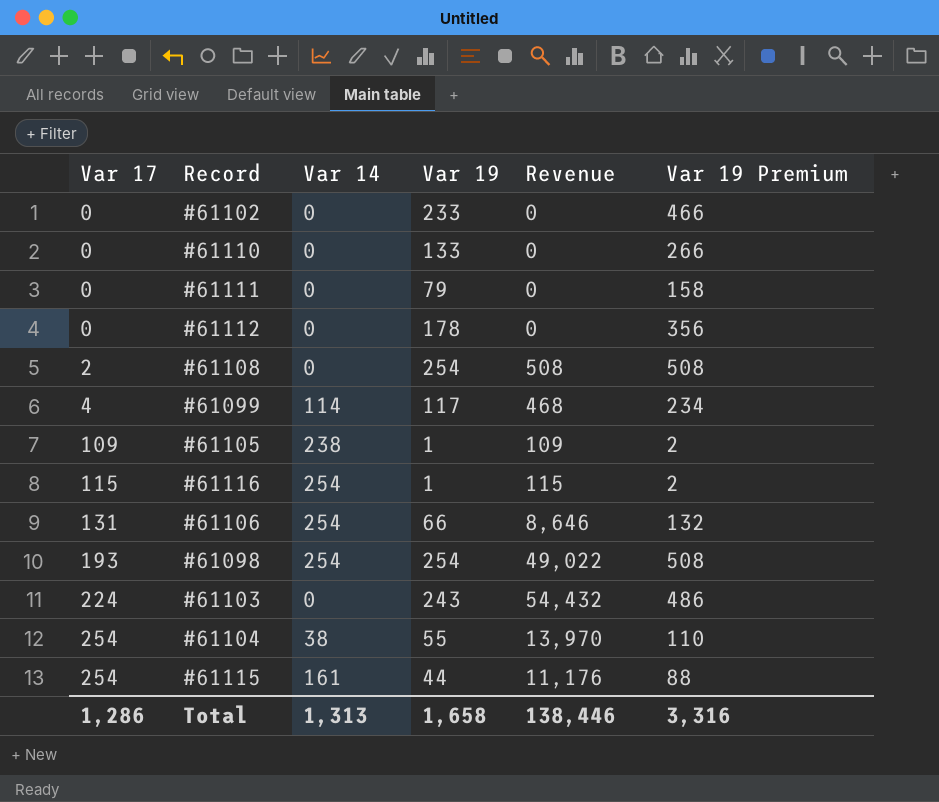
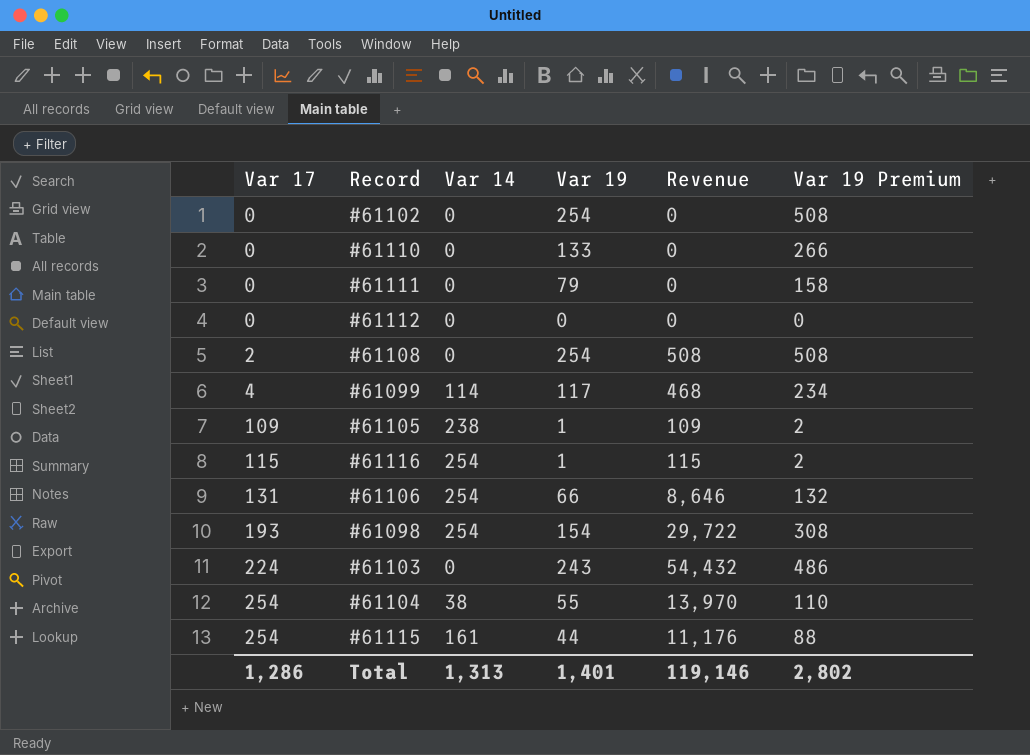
#61102 | Var 19: 233 -> 254
#61102 | Var 19 Premium: 466 -> 508
#61112 | Var 19: 178 -> 0
#61112 | Var 19 Premium: 356 -> 0
#61098 | Var 19: 254 -> 154
#61098 | Revenue: 49,022 -> 29,722
#61098 | Var 19 Premium: 508 -> 308
Total | Var 19: 1,658 -> 1,401
Total | Revenue: 138,446 -> 119,146
Total | Var 19 Premium: 3,316 -> 2,802

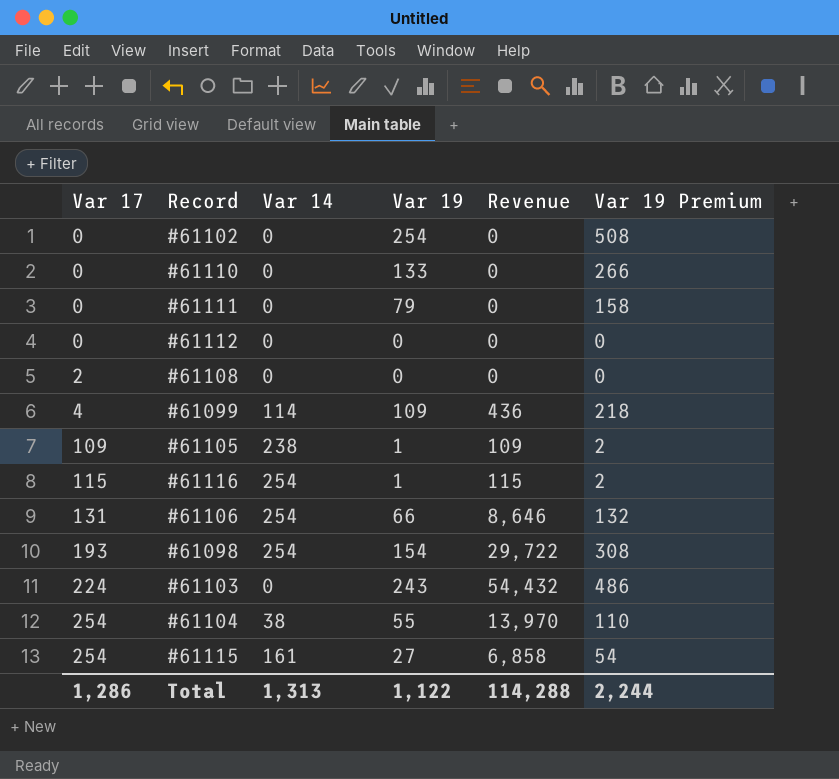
#61108 | Var 19: 254 -> 0
#61108 | Revenue: 508 -> 0
#61108 | Var 19 Premium: 508 -> 0
#61099 | Var 19: 117 -> 109
#61099 | Revenue: 468 -> 436
#61099 | Var 19 Premium: 234 -> 218
#61115 | Var 19: 44 -> 27
#61115 | Revenue: 11,176 -> 6,858
#61115 | Var 19 Premium: 88 -> 54
Total | Var 19: 1,401 -> 1,122
Total | Revenue: 119,146 -> 114,288
Total | Var 19 Premium: 2,802 -> 2,244

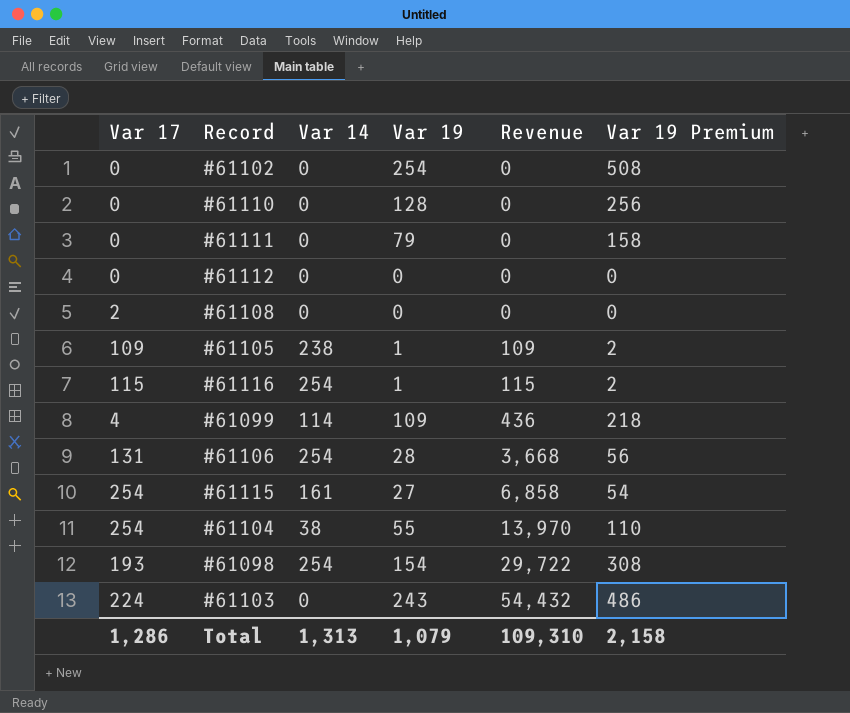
row order: Var 17 ascending -> Revenue ascending
#61110 | Var 19: 133 -> 128
#61110 | Var 19 Premium: 266 -> 256
#61106 | Var 19: 66 -> 28
#61106 | Revenue: 8,646 -> 3,668
#61106 | Var 19 Premium: 132 -> 56
Total | Var 19: 1,122 -> 1,079
Total | Revenue: 114,288 -> 109,310
Total | Var 19 Premium: 2,244 -> 2,158

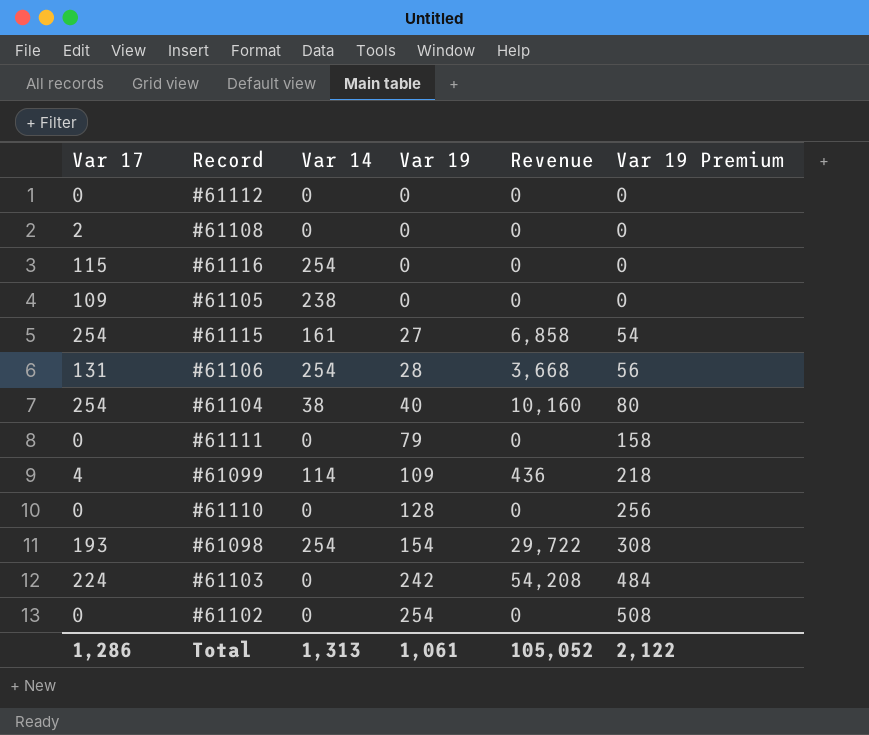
row order: Revenue ascending -> Var 19 ascending
#61116 | Var 19: 1 -> 0
#61116 | Revenue: 115 -> 0
#61116 | Var 19 Premium: 2 -> 0
#61105 | Var 19: 1 -> 0
#61105 | Revenue: 109 -> 0
#61105 | Var 19 Premium: 2 -> 0
#61104 | Var 19: 55 -> 40
#61104 | Revenue: 13,970 -> 10,160
#61104 | Var 19 Premium: 110 -> 80
#61103 | Var 19: 243 -> 242
#61103 | Revenue: 54,432 -> 54,208
#61103 | Var 19 Premium: 486 -> 484
Total | Var 19: 1,079 -> 1,061
Total | Revenue: 109,310 -> 105,052
Total | Var 19 Premium: 2,158 -> 2,122

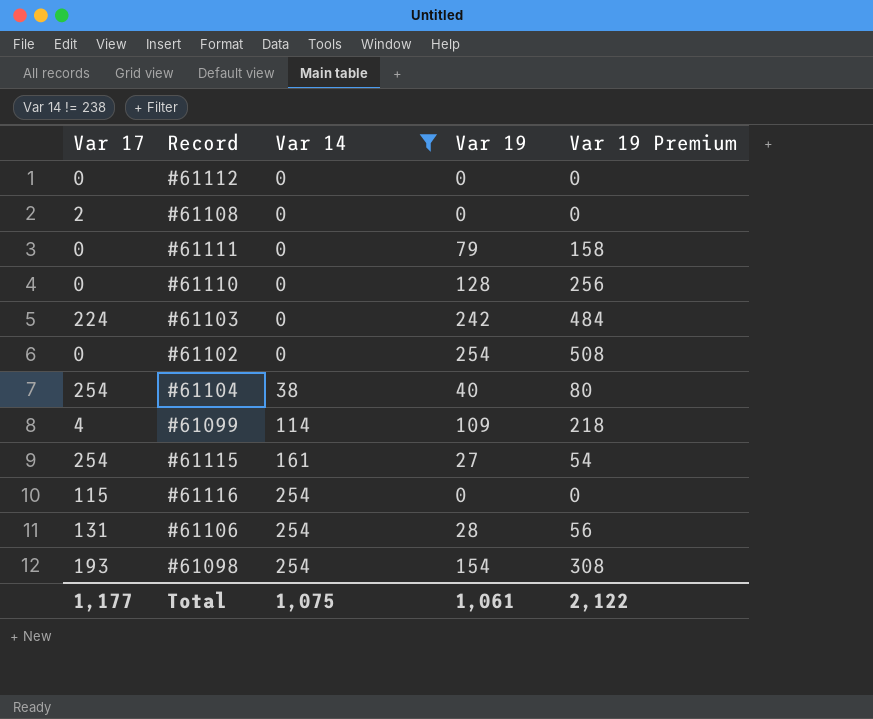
filter: none -> Var 14 != 238
row order: Var 19 ascending -> Var 14 ascending
column Revenue | formula: [Var 17] * [Var 19] -> none
Total | Var 17: 1,286 -> 1,177
Total | Var 14: 1,313 -> 1,075

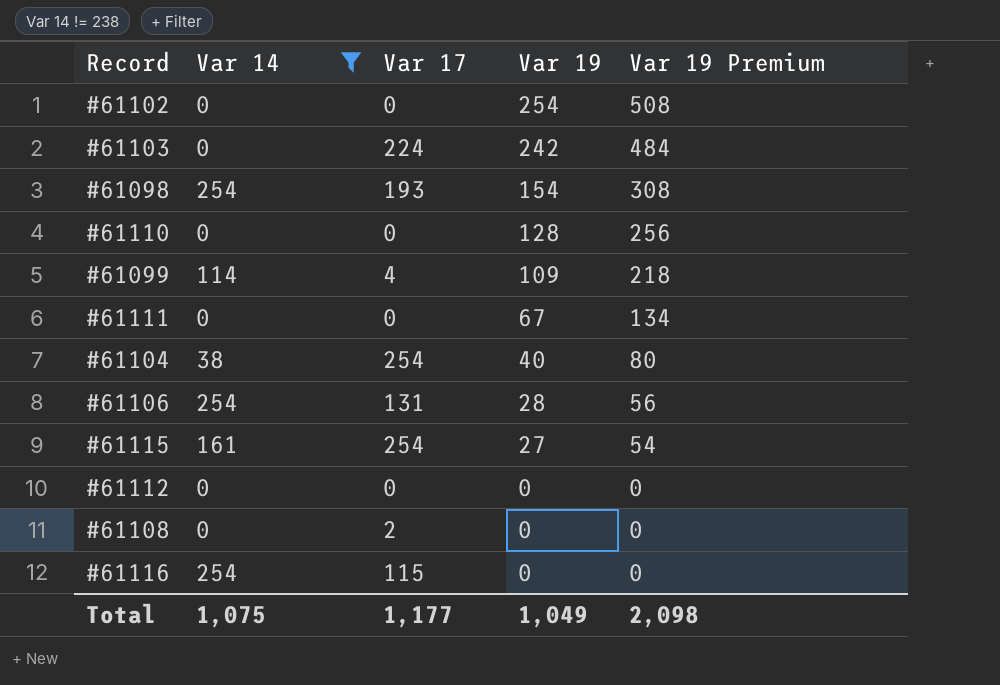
row order: Var 14 ascending -> Var 19 descending
column Var 17 | position: 1 -> 3
#61111 | Var 19: 79 -> 67
#61111 | Var 19 Premium: 158 -> 134
Total | Var 19: 1,061 -> 1,049
Total | Var 19 Premium: 2,122 -> 2,098

